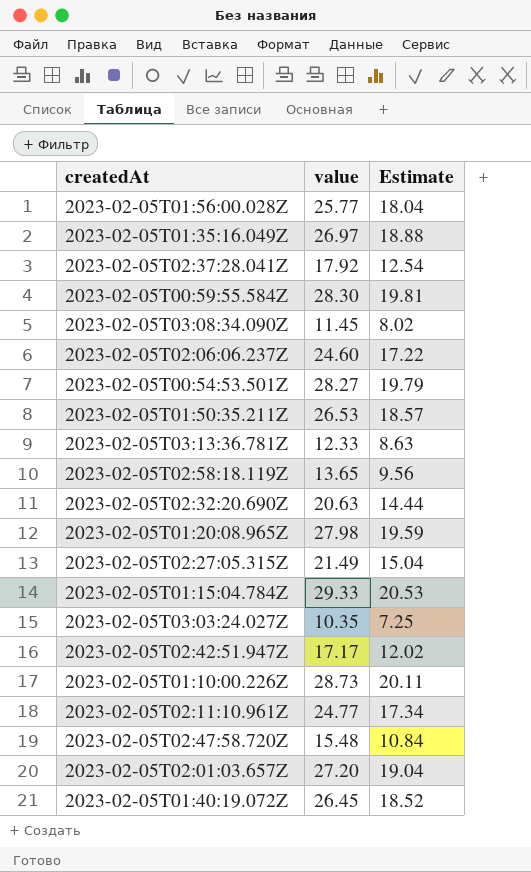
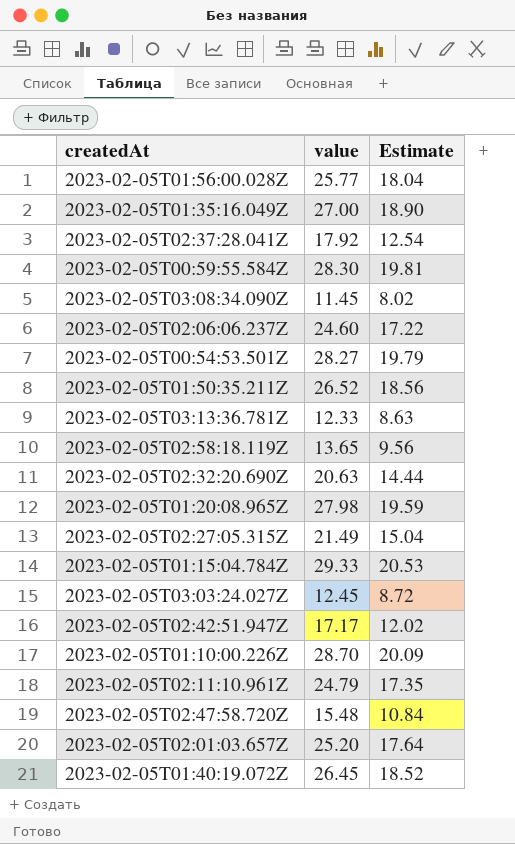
2023-02-05T01:35:16.049Z | value: 26.97 -> 27.00
2023-02-05T01:35:16.049Z | Estimate: 18.88 -> 18.90
2023-02-05T01:50:35.211Z | value: 26.53 -> 26.52
2023-02-05T01:50:35.211Z | Estimate: 18.57 -> 18.56
2023-02-05T03:03:24.027Z | value: 10.35 -> 12.45
2023-02-05T03:03:24.027Z | Estimate: 7.25 -> 8.72
2023-02-05T01:10:00.226Z | value: 28.73 -> 28.70
2023-02-05T01:10:00.226Z | Estimate: 20.11 -> 20.09
2023-02-05T02:11:10.961Z | value: 24.77 -> 24.79
2023-02-05T02:11:10.961Z | Estimate: 17.34 -> 17.35
2023-02-05T02:01:03.657Z | value: 27.20 -> 25.20
2023-02-05T02:01:03.657Z | Estimate: 19.04 -> 17.64

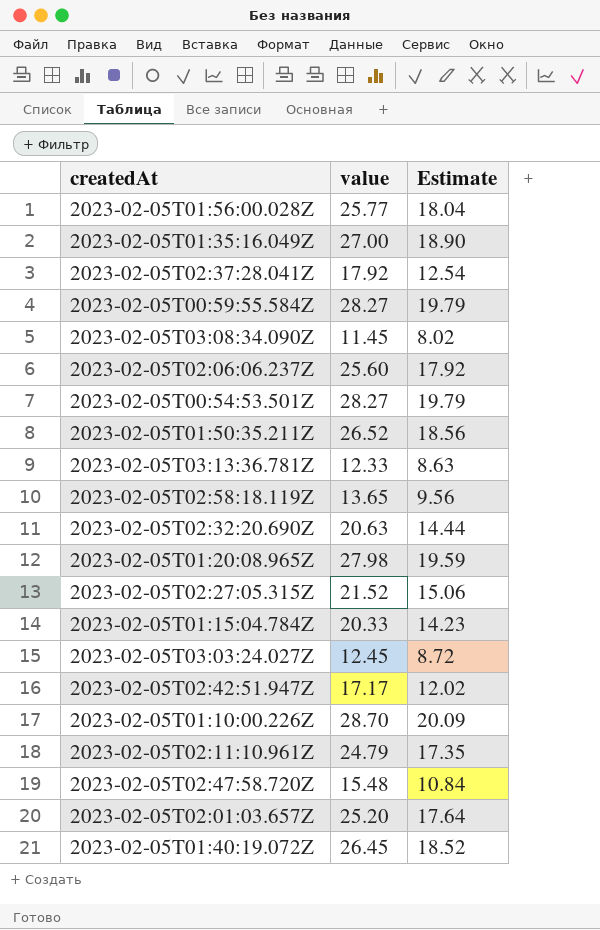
2023-02-05T00:59:55.584Z | value: 28.30 -> 28.27
2023-02-05T00:59:55.584Z | Estimate: 19.81 -> 19.79
2023-02-05T02:06:06.237Z | value: 24.60 -> 25.60
2023-02-05T02:06:06.237Z | Estimate: 17.22 -> 17.92
2023-02-05T02:27:05.315Z | value: 21.49 -> 21.52
2023-02-05T02:27:05.315Z | Estimate: 15.04 -> 15.06
2023-02-05T01:15:04.784Z | value: 29.33 -> 20.33
2023-02-05T01:15:04.784Z | Estimate: 20.53 -> 14.23

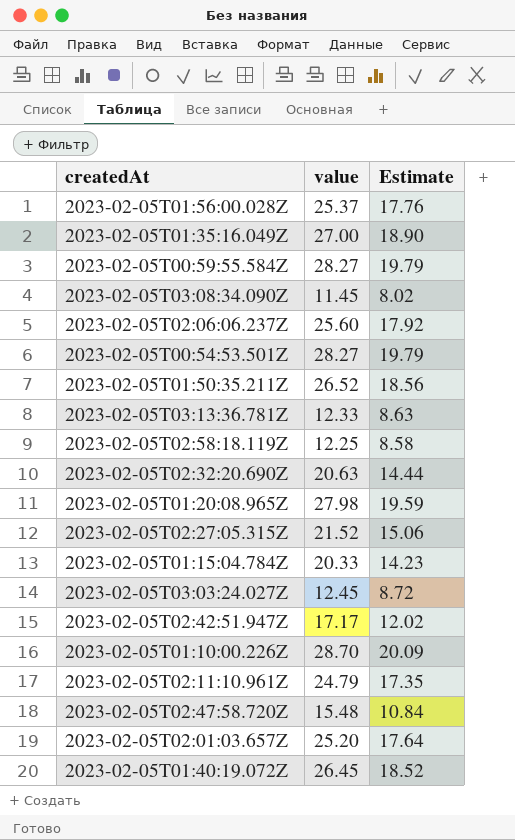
row 2023-02-05T02:37:28.041Z: 17.92 | 12.54 -> none
2023-02-05T01:56:00.028Z | value: 25.77 -> 25.37
2023-02-05T01:56:00.028Z | Estimate: 18.04 -> 17.76
2023-02-05T02:58:18.119Z | value: 13.65 -> 12.25
2023-02-05T02:58:18.119Z | Estimate: 9.56 -> 8.58

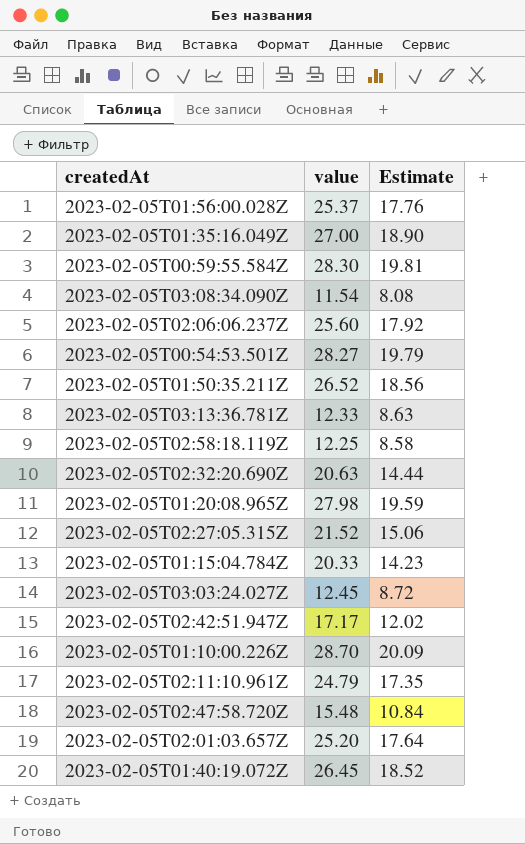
2023-02-05T00:59:55.584Z | value: 28.27 -> 28.30
2023-02-05T00:59:55.584Z | Estimate: 19.79 -> 19.81
2023-02-05T03:08:34.090Z | value: 11.45 -> 11.54
2023-02-05T03:08:34.090Z | Estimate: 8.02 -> 8.08

